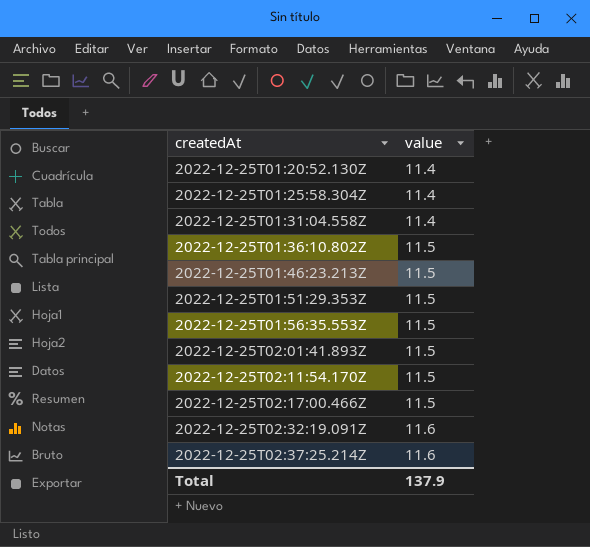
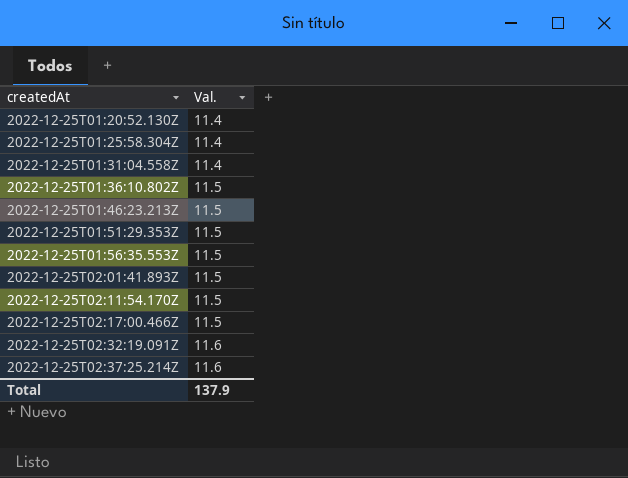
column name: value -> Val.

